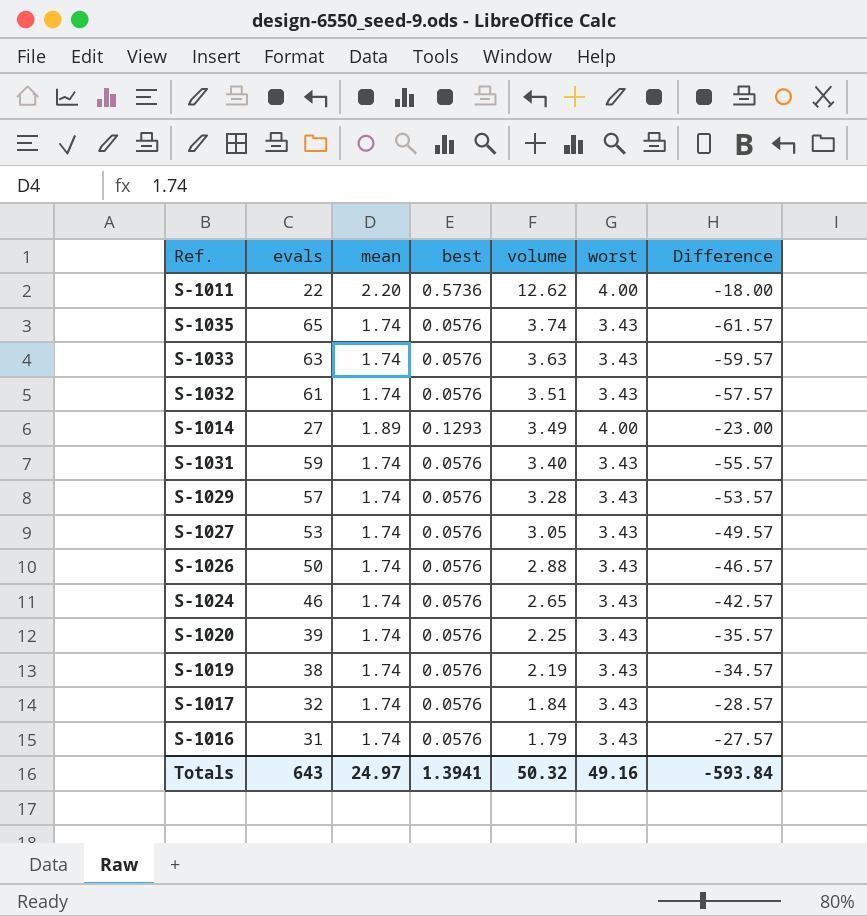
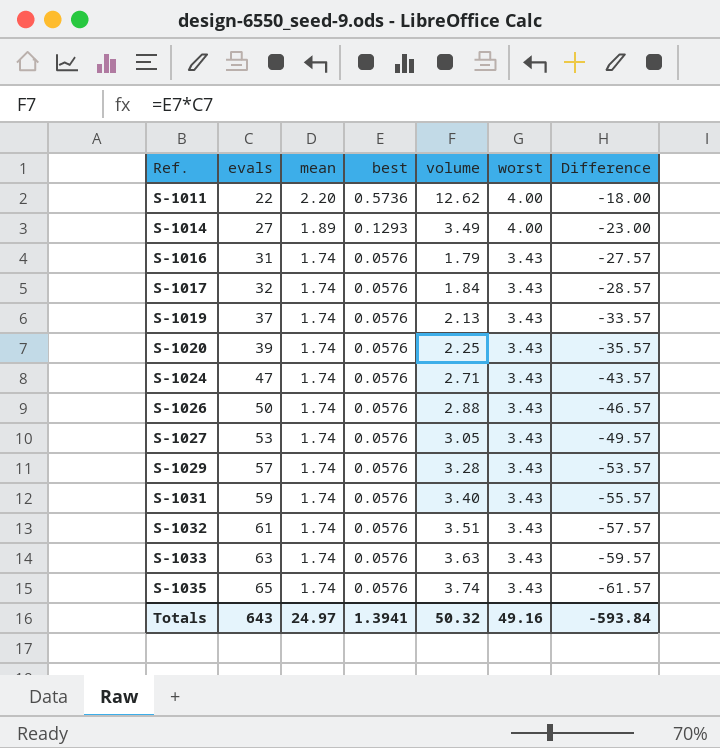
row order: volume descending -> Ref. ascending
S-1019 | evals: 38 -> 37
S-1019 | volume: 2.19 -> 2.13
S-1019 | Difference: -34.57 -> -33.57
S-1024 | evals: 46 -> 47
S-1024 | volume: 2.65 -> 2.71
S-1024 | Difference: -42.57 -> -43.57

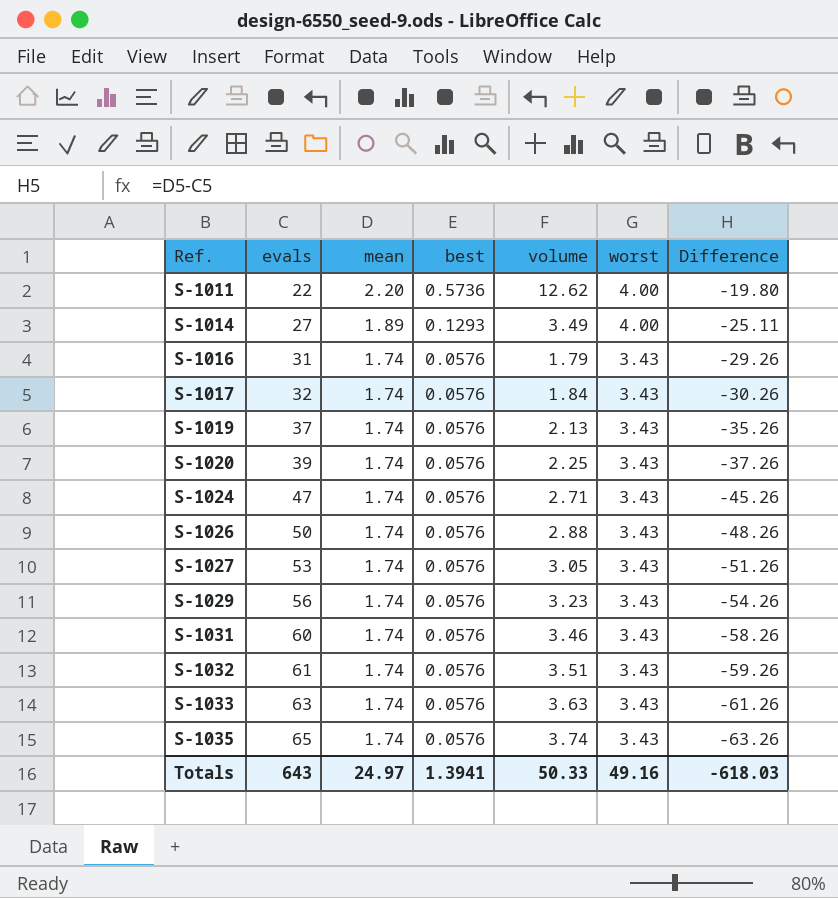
column Difference | formula: [worst] - [evals] -> [mean] - [evals]
S-1029 | evals: 57 -> 56
S-1029 | volume: 3.28 -> 3.23
S-1031 | evals: 59 -> 60
S-1031 | volume: 3.40 -> 3.46
Totals | volume: 50.32 -> 50.33
Totals | Difference: -593.84 -> -618.03

